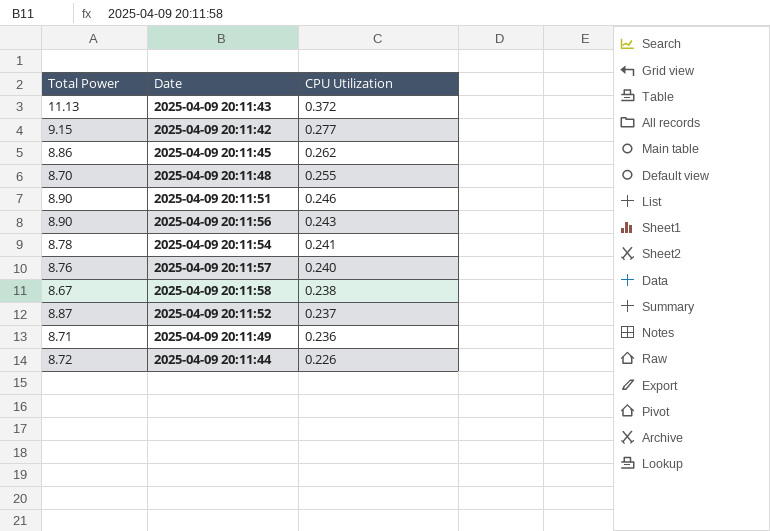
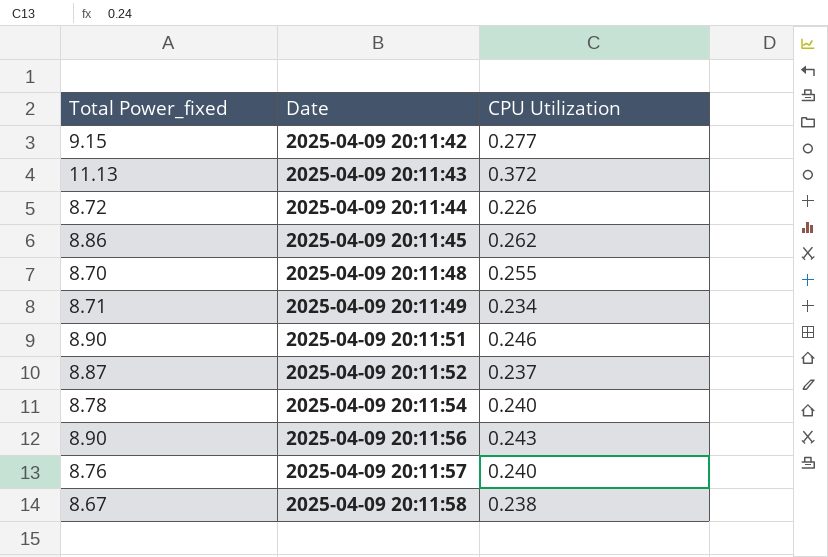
row order: CPU Utilization descending -> Date ascending
column name: Total Power -> Total Power_fixed
2025-04-09 20:11:49 | CPU Utilization: 0.236 -> 0.234
2025-04-09 20:11:54 | CPU Utilization: 0.241 -> 0.240

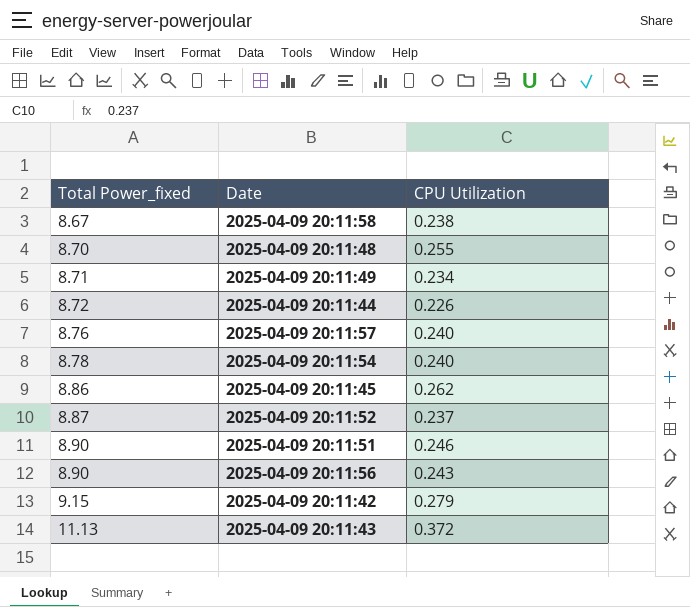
row order: Date ascending -> Total Power_fixed ascending
2025-04-09 20:11:42 | CPU Utilization: 0.277 -> 0.279

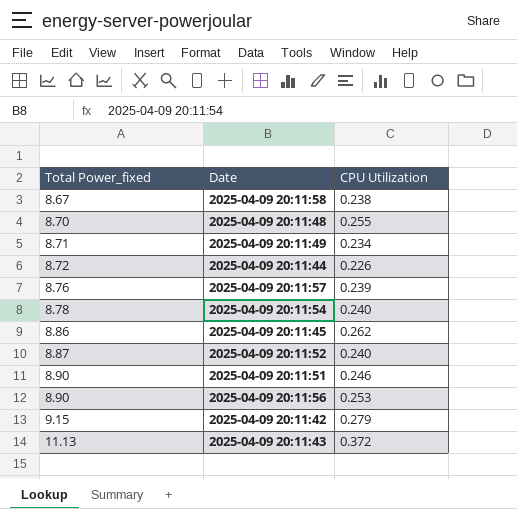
2025-04-09 20:11:57 | CPU Utilization: 0.240 -> 0.239
2025-04-09 20:11:52 | CPU Utilization: 0.237 -> 0.240
2025-04-09 20:11:56 | CPU Utilization: 0.243 -> 0.253

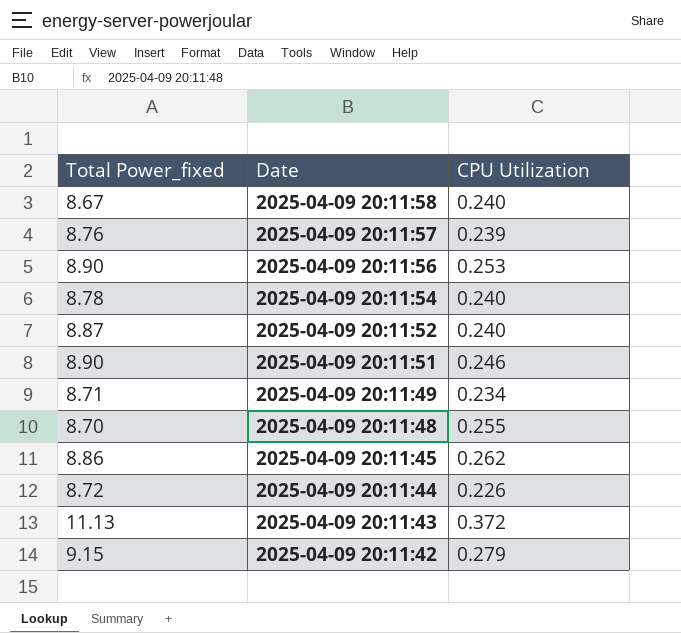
row order: Total Power_fixed ascending -> Date descending
2025-04-09 20:11:58 | CPU Utilization: 0.238 -> 0.240

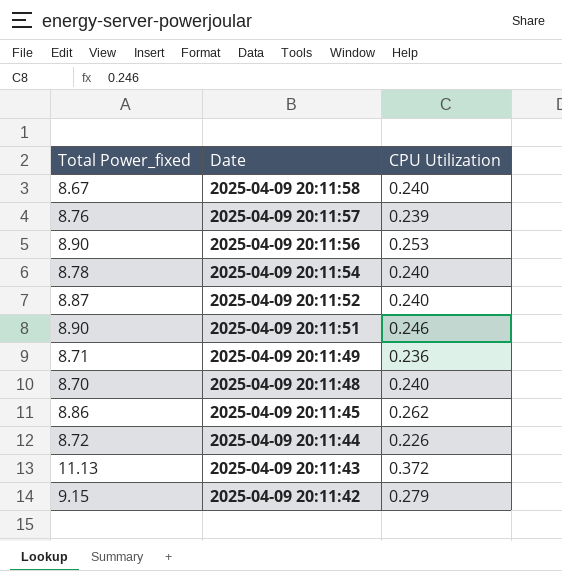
2025-04-09 20:11:49 | CPU Utilization: 0.234 -> 0.236
2025-04-09 20:11:48 | CPU Utilization: 0.255 -> 0.240

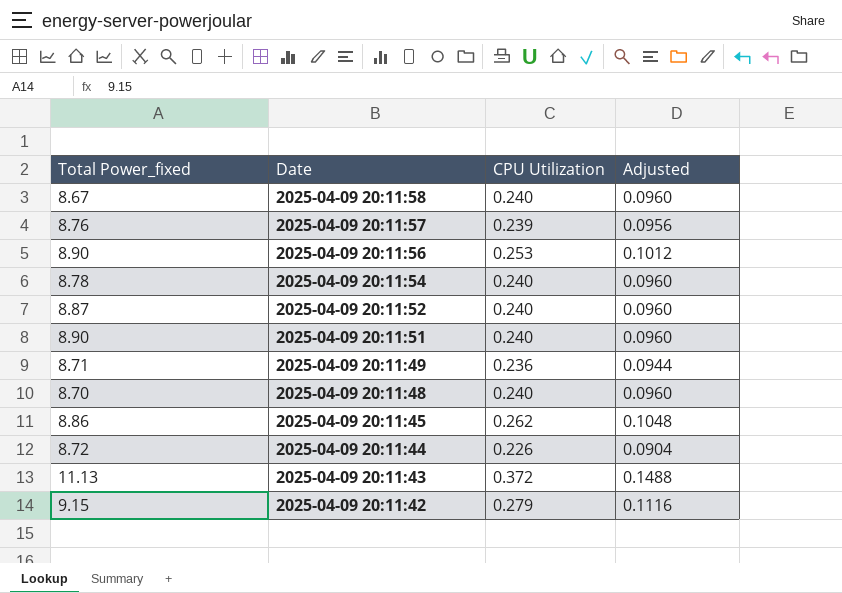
column Adjusted | formula: none -> [CPU Utilization] * 0.4
2025-04-09 20:11:51 | CPU Utilization: 0.246 -> 0.240

